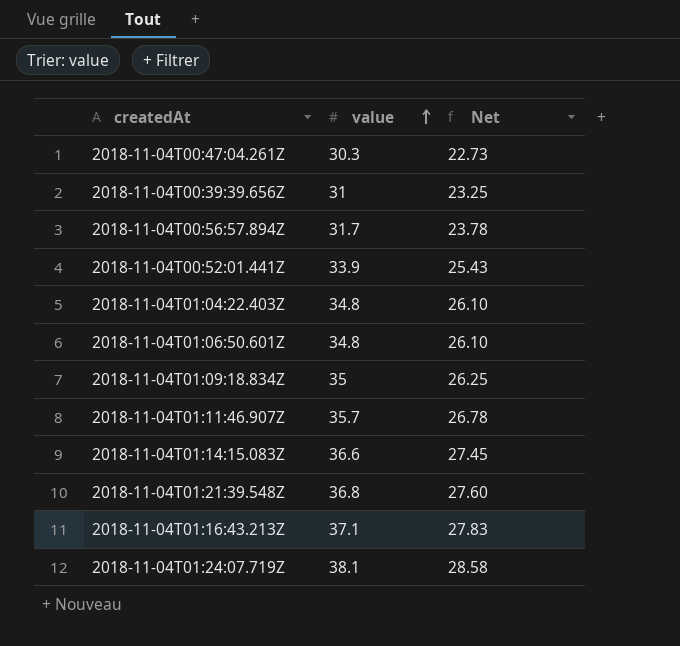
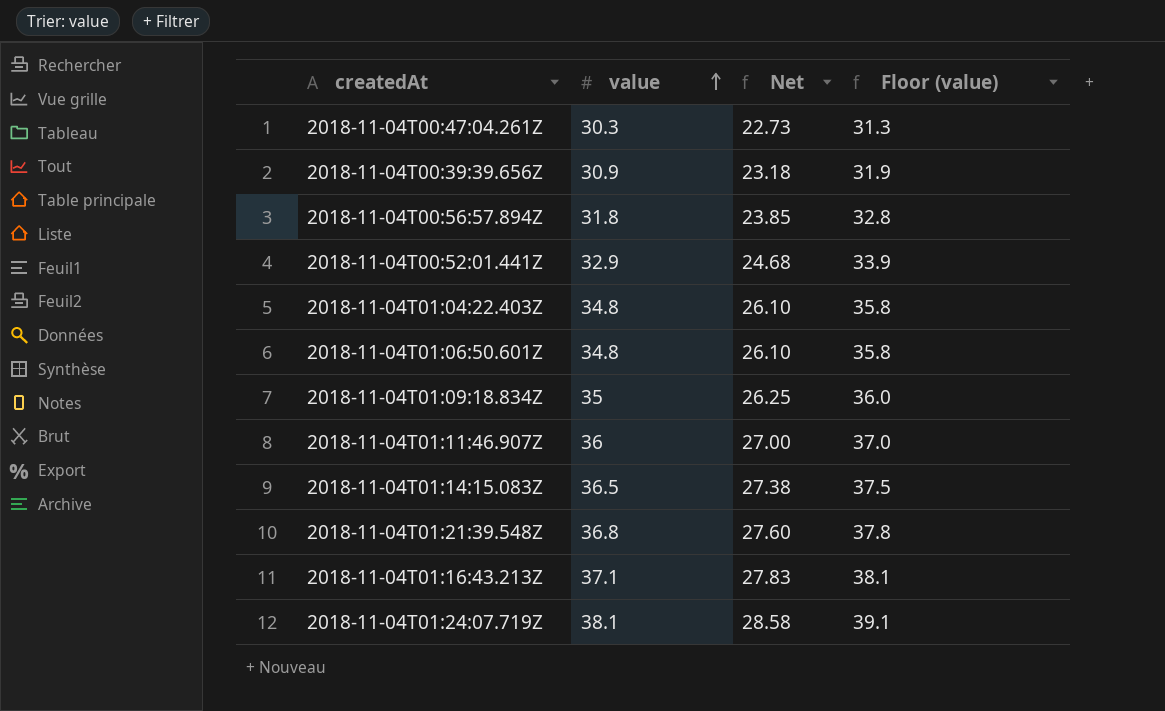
column Floor (value) | formula: none -> [value] + 1
2018-11-04T00:39:39.656Z | value: 31 -> 30.9
2018-11-04T00:39:39.656Z | Net: 23.25 -> 23.18
2018-11-04T00:56:57.894Z | value: 31.7 -> 31.8
2018-11-04T00:56:57.894Z | Net: 23.78 -> 23.85
2018-11-04T00:52:01.441Z | value: 33.9 -> 32.9
2018-11-04T00:52:01.441Z | Net: 25.43 -> 24.68
2018-11-04T01:11:46.907Z | value: 35.7 -> 36
2018-11-04T01:11:46.907Z | Net: 26.78 -> 27.00
2018-11-04T01:14:15.083Z | value: 36.6 -> 36.5
2018-11-04T01:14:15.083Z | Net: 27.45 -> 27.38

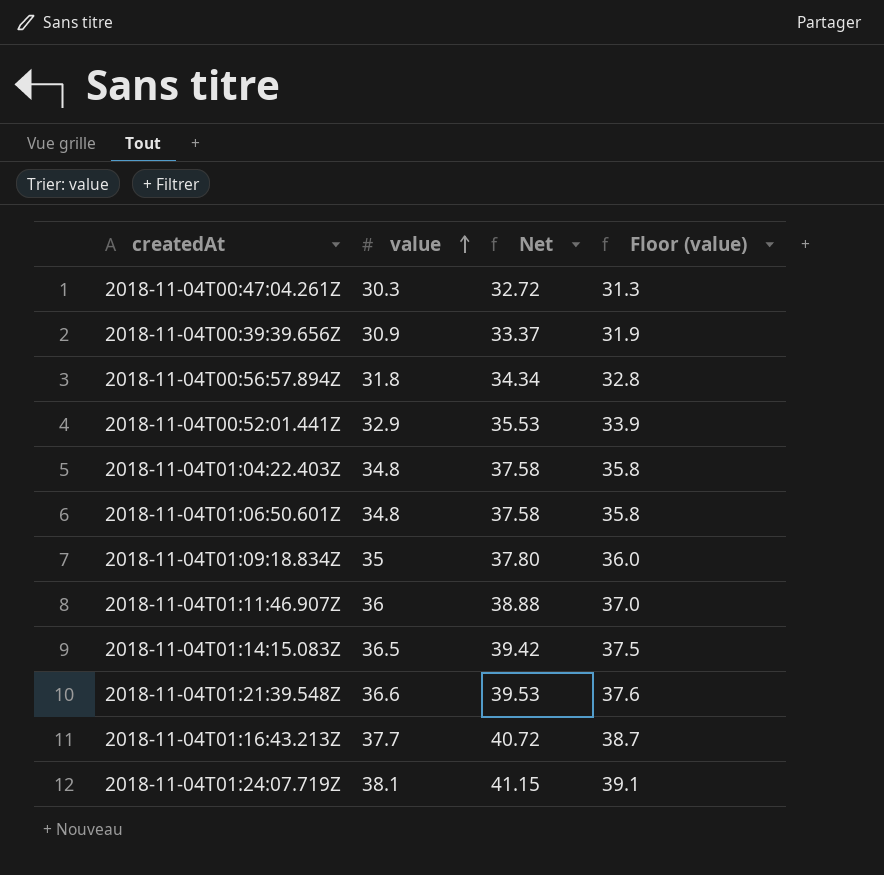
column Net | formula: [value] * 0.75 -> [value] * 1.08
2018-11-04T01:21:39.548Z | value: 36.8 -> 36.6
2018-11-04T01:21:39.548Z | Floor (value): 37.8 -> 37.6
2018-11-04T01:16:43.213Z | value: 37.1 -> 37.7
2018-11-04T01:16:43.213Z | Floor (value): 38.1 -> 38.7

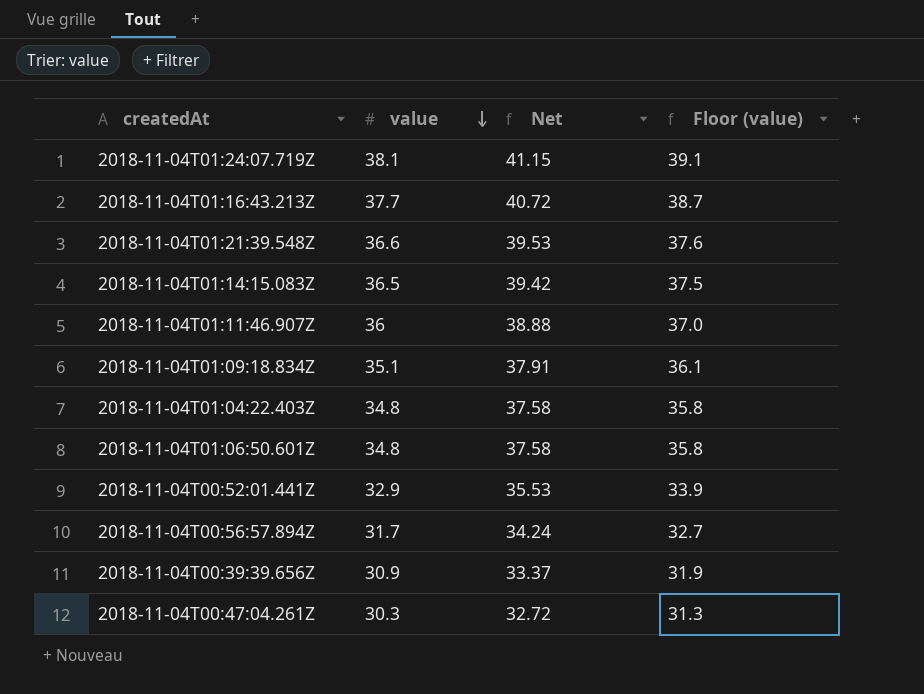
row order: value ascending -> value descending
2018-11-04T01:09:18.834Z | value: 35 -> 35.1
2018-11-04T01:09:18.834Z | Net: 37.80 -> 37.91
2018-11-04T01:09:18.834Z | Floor (value): 36.0 -> 36.1
2018-11-04T00:56:57.894Z | value: 31.8 -> 31.7
2018-11-04T00:56:57.894Z | Net: 34.34 -> 34.24
2018-11-04T00:56:57.894Z | Floor (value): 32.8 -> 32.7

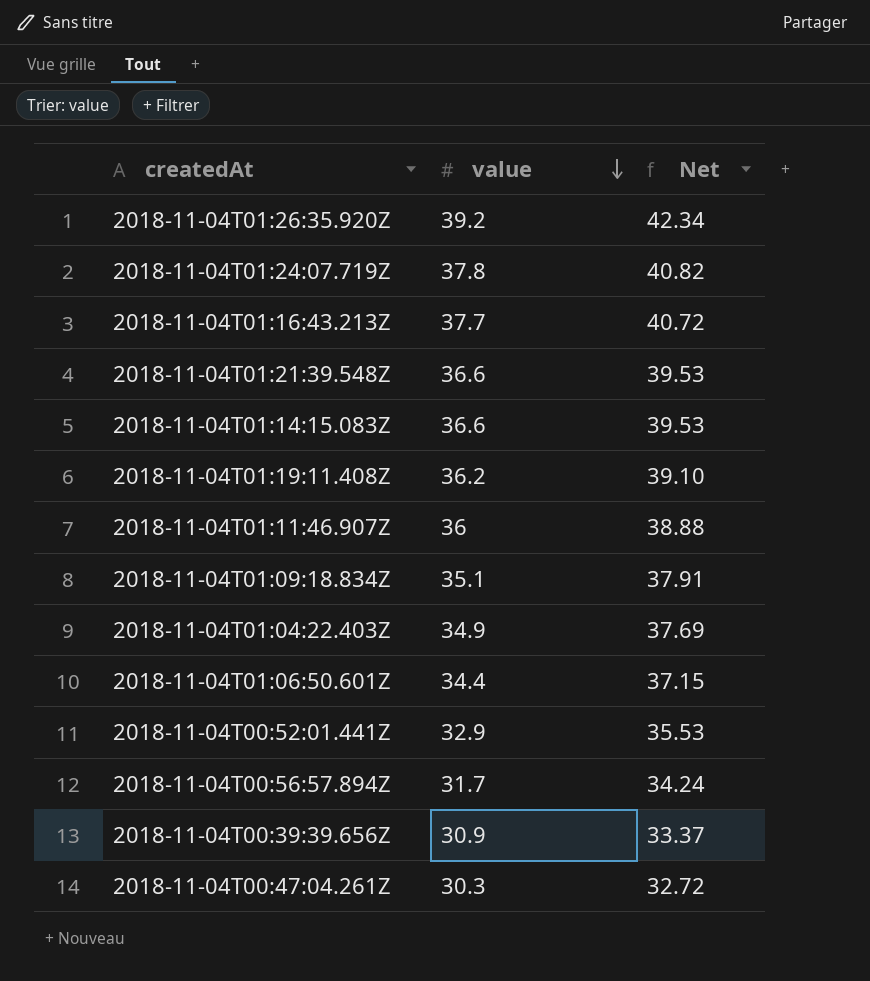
column Floor (value) | formula: [value] + 1 -> none
row 2018-11-04T01:26:35.920Z: none -> 39.2 | 42.34
2018-11-04T01:24:07.719Z | value: 38.1 -> 37.8
2018-11-04T01:24:07.719Z | Net: 41.15 -> 40.82
2018-11-04T01:14:15.083Z | value: 36.5 -> 36.6
2018-11-04T01:14:15.083Z | Net: 39.42 -> 39.53
row 2018-11-04T01:19:11.408Z: none -> 36.2 | 39.10
2018-11-04T01:04:22.403Z | value: 34.8 -> 34.9
2018-11-04T01:04:22.403Z | Net: 37.58 -> 37.69
2018-11-04T01:06:50.601Z | value: 34.8 -> 34.4
2018-11-04T01:06:50.601Z | Net: 37.58 -> 37.15

